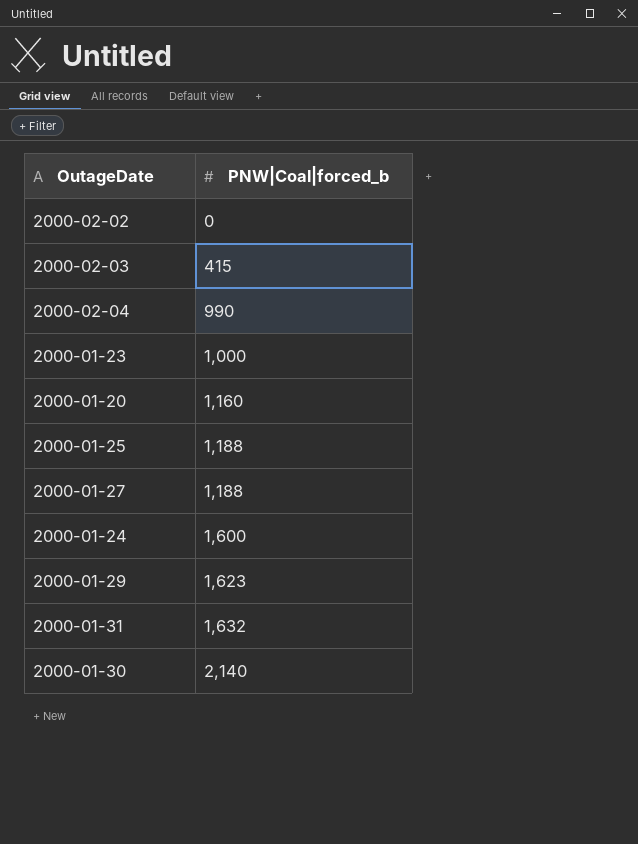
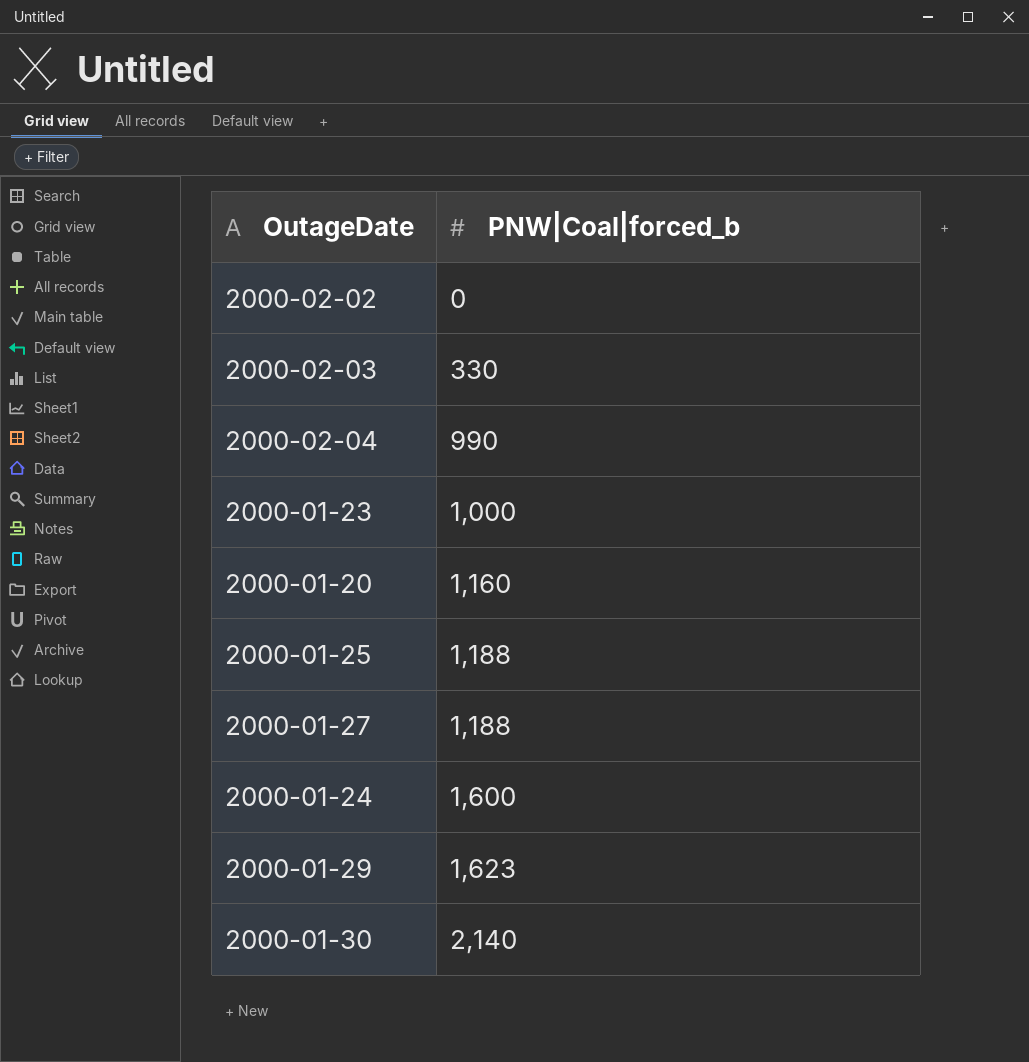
row 2000-01-31: 1,632 -> none
2000-02-03 | PNW|Coal|forced_b: 415 -> 330

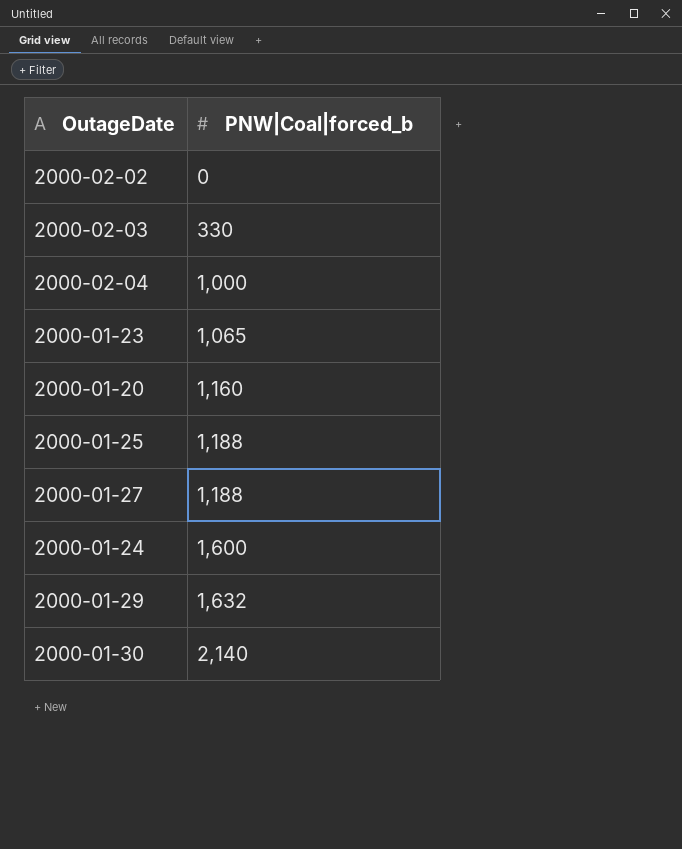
2000-02-04 | PNW|Coal|forced_b: 990 -> 1,000
2000-01-23 | PNW|Coal|forced_b: 1,000 -> 1,065
2000-01-29 | PNW|Coal|forced_b: 1,623 -> 1,632

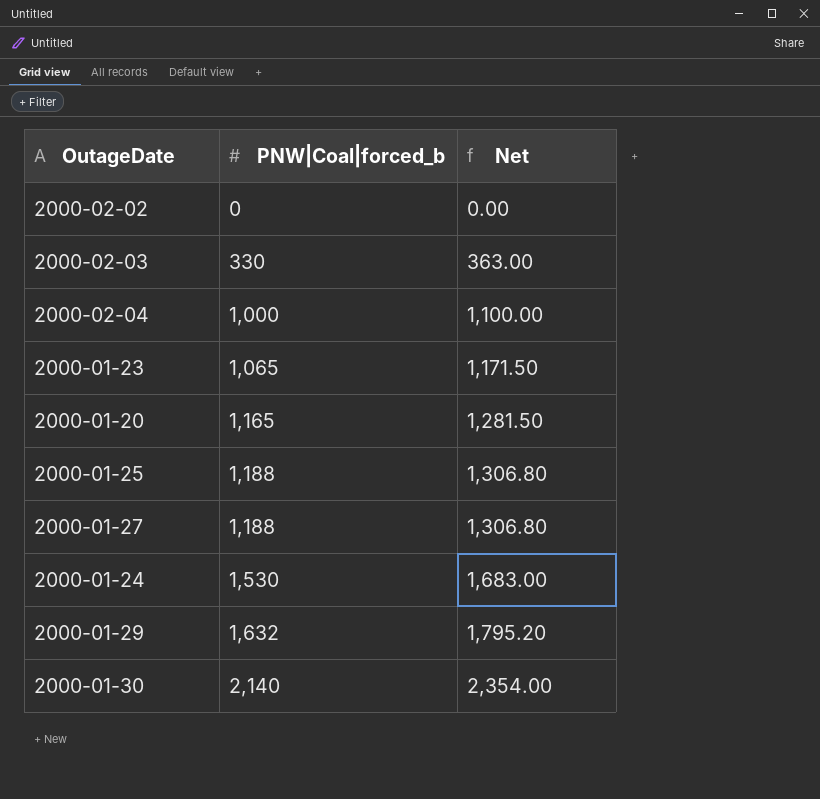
column Net | formula: none -> [PNW|Coal|forced_b] * 1.1
2000-01-20 | PNW|Coal|forced_b: 1,160 -> 1,165
2000-01-24 | PNW|Coal|forced_b: 1,600 -> 1,530

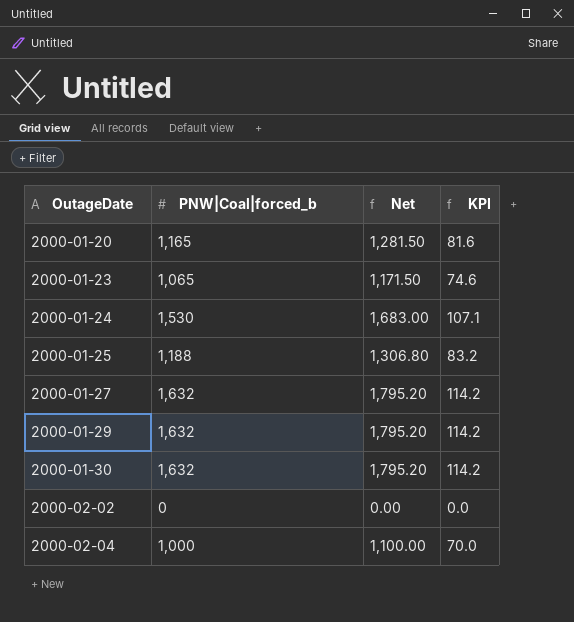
row order: PNW|Coal|forced_b ascending -> OutageDate ascending
column KPI | formula: none -> [PNW|Coal|forced_b] * 0.07
row 2000-02-03: 330 | 363.00 -> none
2000-01-27 | PNW|Coal|forced_b: 1,188 -> 1,632
2000-01-27 | Net: 1,306.80 -> 1,795.20
2000-01-30 | PNW|Coal|forced_b: 2,140 -> 1,632
2000-01-30 | Net: 2,354.00 -> 1,795.20

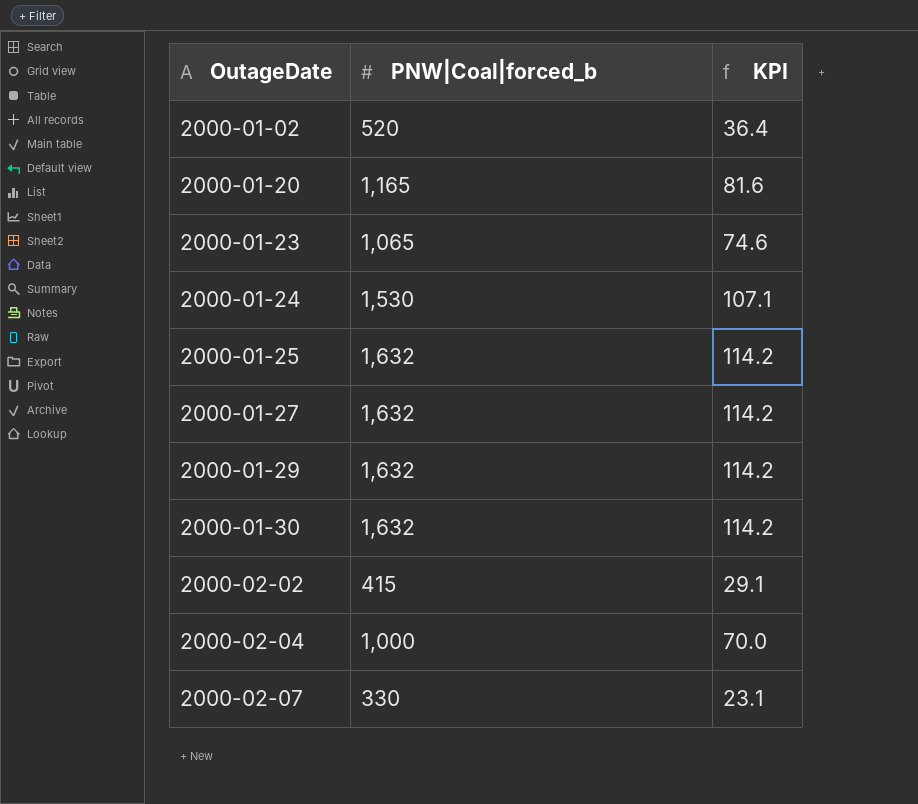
column Net | formula: [PNW|Coal|forced_b] * 1.1 -> none
row 2000-01-02: none -> 520 | 36.4
2000-01-25 | PNW|Coal|forced_b: 1,188 -> 1,632
2000-01-25 | KPI: 83.2 -> 114.2
2000-02-02 | PNW|Coal|forced_b: 0 -> 415
2000-02-02 | KPI: 0.0 -> 29.1
row 2000-02-07: none -> 330 | 23.1

